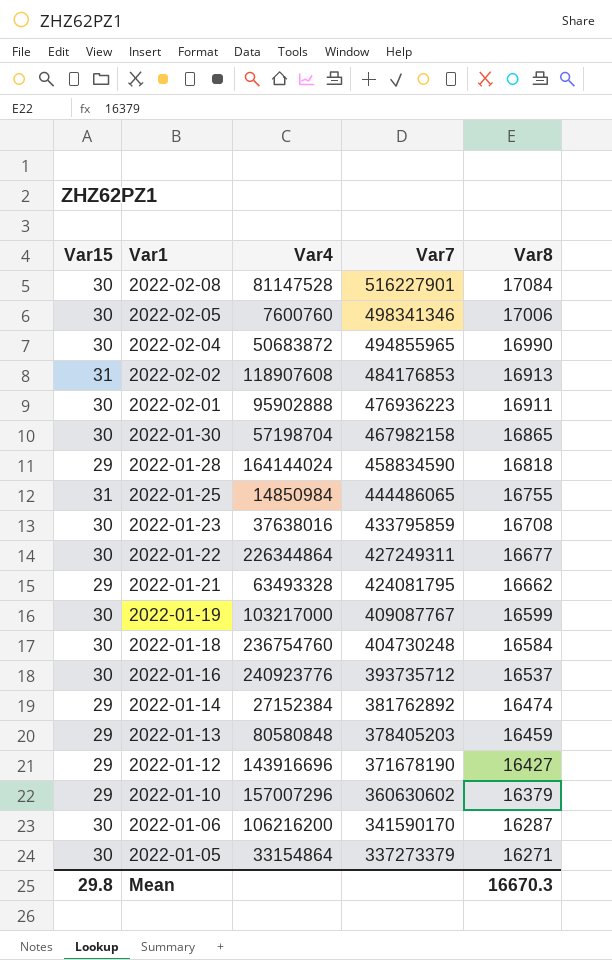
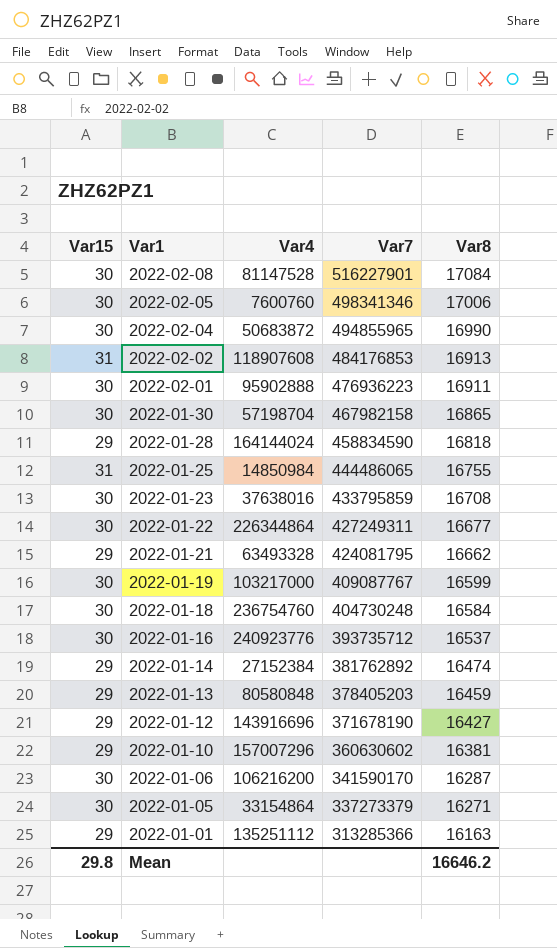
2022-01-10 | Var8: 16379 -> 16381
row 2022-01-01: none -> 29 | 135251112 | 313285366 | 16163
Mean | Var8: 16670.3 -> 16646.2

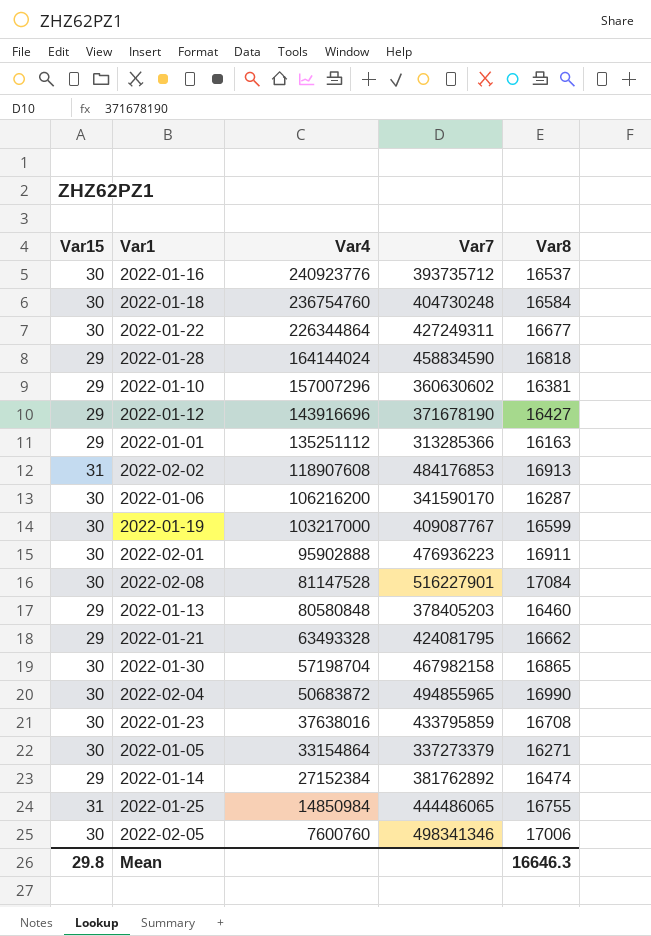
row order: Var1 descending -> Var4 descending
2022-01-13 | Var8: 16459 -> 16460
Mean | Var8: 16646.2 -> 16646.3

